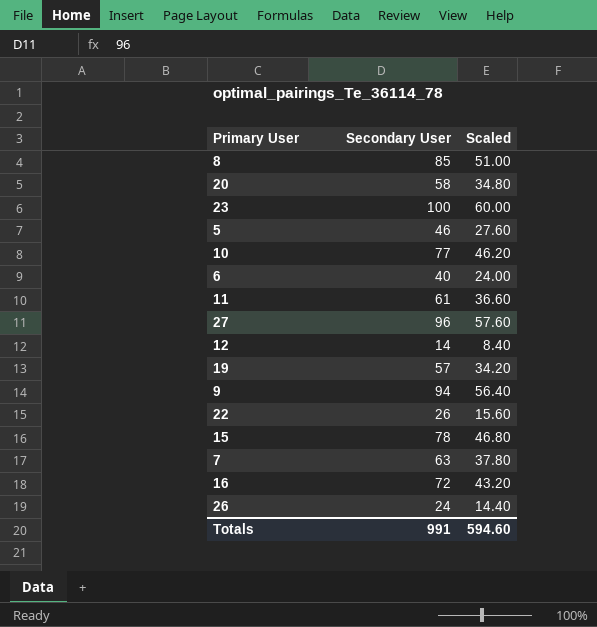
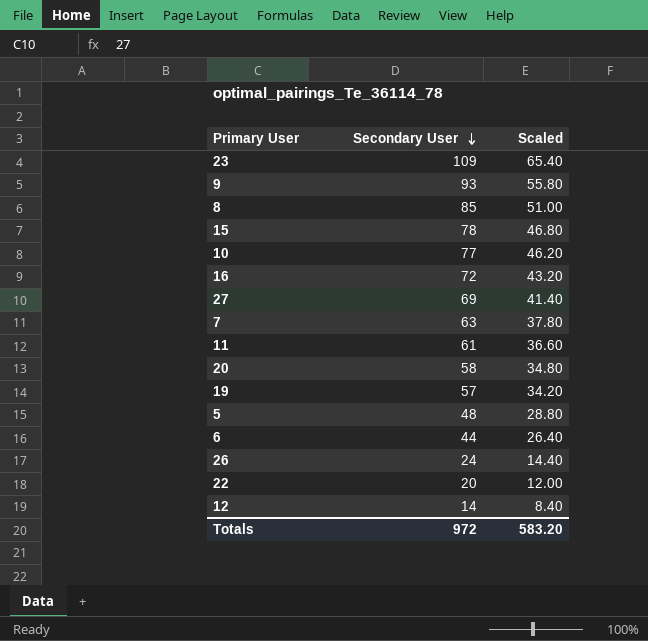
row order: none -> Secondary User descending
23 | Secondary User: 100 -> 109
23 | Scaled: 60.00 -> 65.40
9 | Secondary User: 94 -> 93
9 | Scaled: 56.40 -> 55.80
27 | Secondary User: 96 -> 69
27 | Scaled: 57.60 -> 41.40
5 | Secondary User: 46 -> 48
5 | Scaled: 27.60 -> 28.80
6 | Secondary User: 40 -> 44
6 | Scaled: 24.00 -> 26.40
22 | Secondary User: 26 -> 20
22 | Scaled: 15.60 -> 12.00
Totals | Secondary User: 991 -> 972
Totals | Scaled: 594.60 -> 583.20

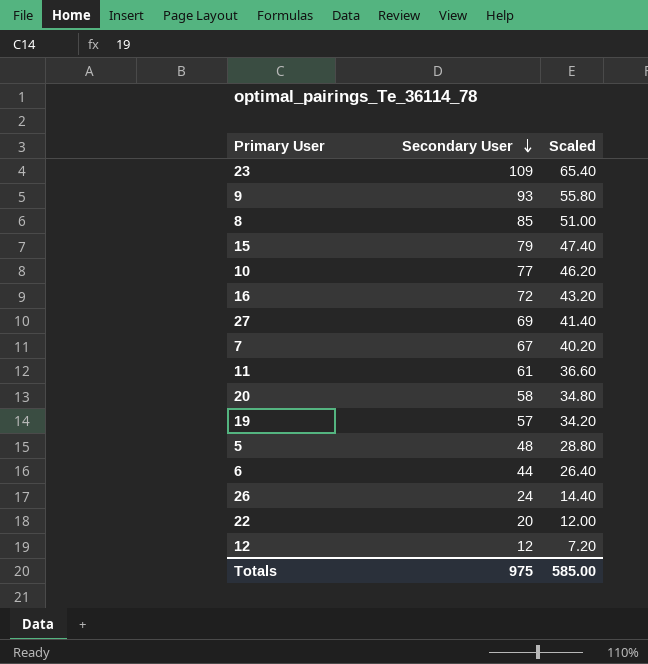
15 | Secondary User: 78 -> 79
15 | Scaled: 46.80 -> 47.40
7 | Secondary User: 63 -> 67
7 | Scaled: 37.80 -> 40.20
12 | Secondary User: 14 -> 12
12 | Scaled: 8.40 -> 7.20
Totals | Secondary User: 972 -> 975
Totals | Scaled: 583.20 -> 585.00

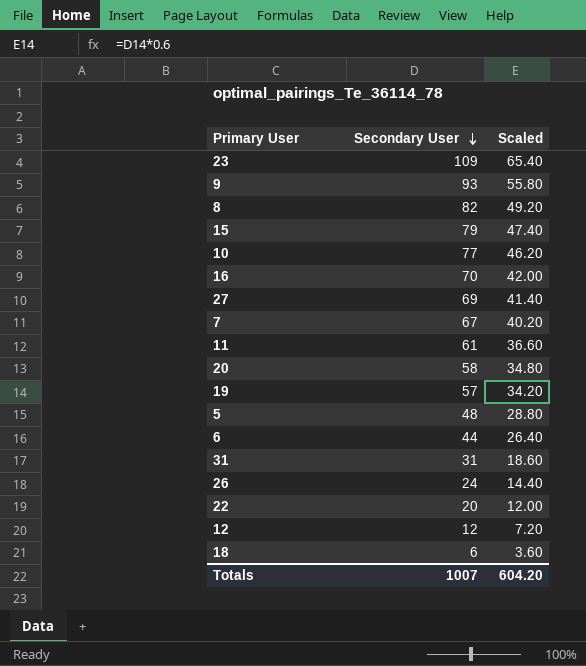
8 | Secondary User: 85 -> 82
8 | Scaled: 51.00 -> 49.20
16 | Secondary User: 72 -> 70
16 | Scaled: 43.20 -> 42.00
row 31: none -> 31 | 18.60
row 18: none -> 6 | 3.60
Totals | Secondary User: 975 -> 1007
Totals | Scaled: 585.00 -> 604.20

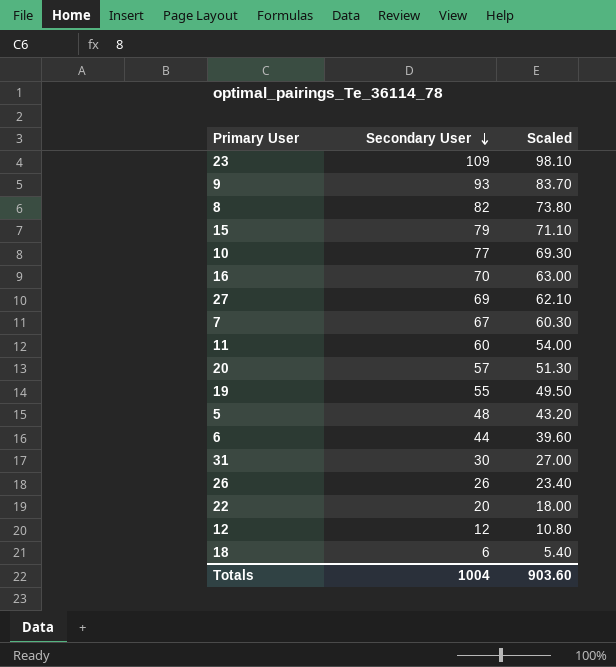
column Scaled | formula: [Secondary User] * 0.6 -> [Secondary User] * 0.9
11 | Secondary User: 61 -> 60
20 | Secondary User: 58 -> 57
19 | Secondary User: 57 -> 55
31 | Secondary User: 31 -> 30
26 | Secondary User: 24 -> 26
Totals | Secondary User: 1007 -> 1004
Totals | Scaled: 604.20 -> 903.60

